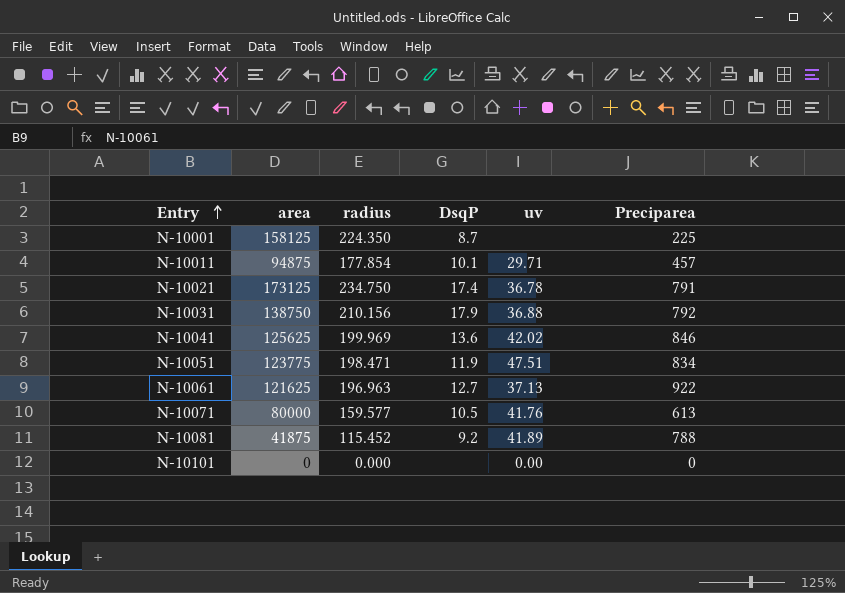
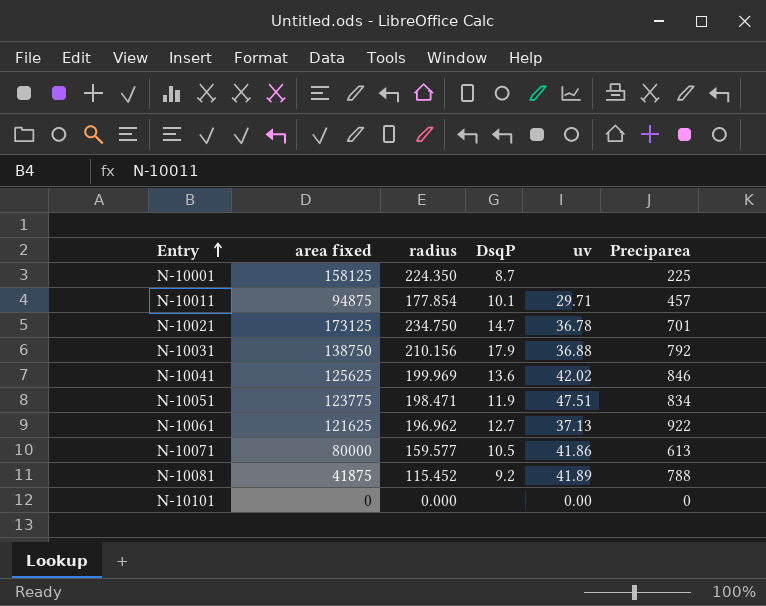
column name: area -> area fixed
N-10021 | DsqP: 17.4 -> 14.7
N-10021 | Preciparea: 791 -> 701
N-10061 | radius: 196.963 -> 196.962
N-10071 | uv: 41.76 -> 41.86

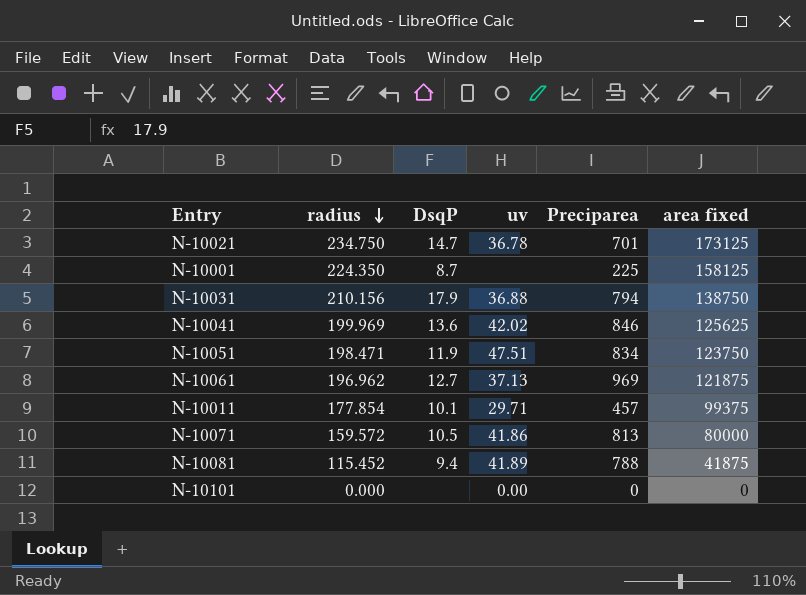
row order: Entry ascending -> radius descending
column area fixed | position: 2 -> 6
N-10031 | Preciparea: 792 -> 794
N-10051 | area fixed: 123775 -> 123750
N-10061 | Preciparea: 922 -> 969
N-10061 | area fixed: 121625 -> 121875
N-10011 | area fixed: 94875 -> 99375
N-10071 | radius: 159.577 -> 159.572
N-10071 | Preciparea: 613 -> 813
N-10081 | DsqP: 9.2 -> 9.4

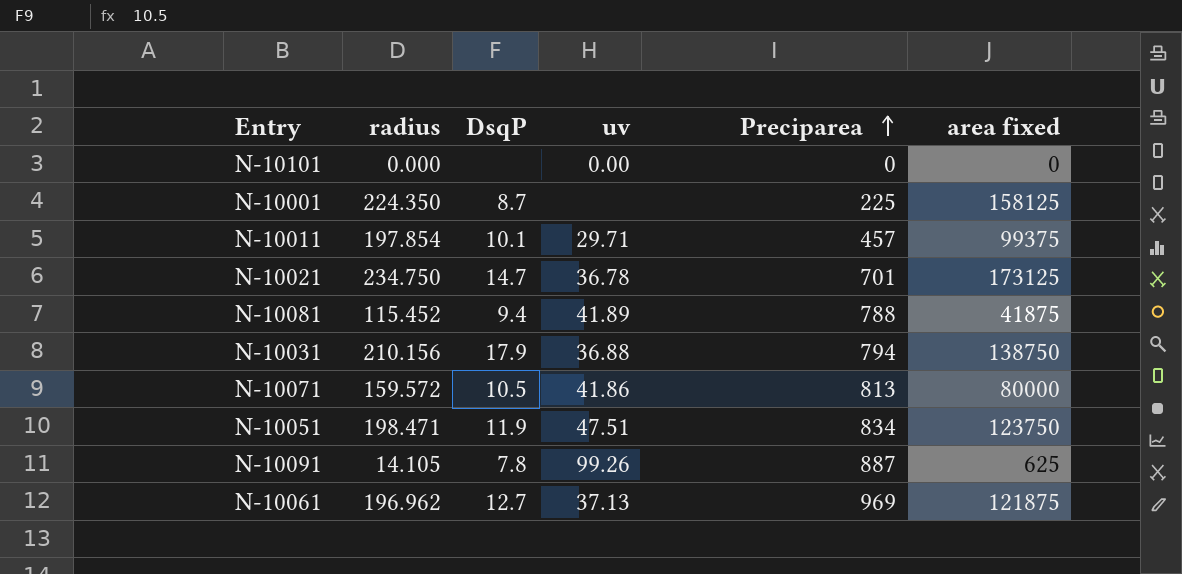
row order: radius descending -> Preciparea ascending
row N-10041: 199.969 | 13.6 | 42.02 | 846 | 125625 -> none
N-10011 | radius: 177.854 -> 197.854
row N-10091: none -> 14.105 | 7.8 | 99.26 | 887 | 625

